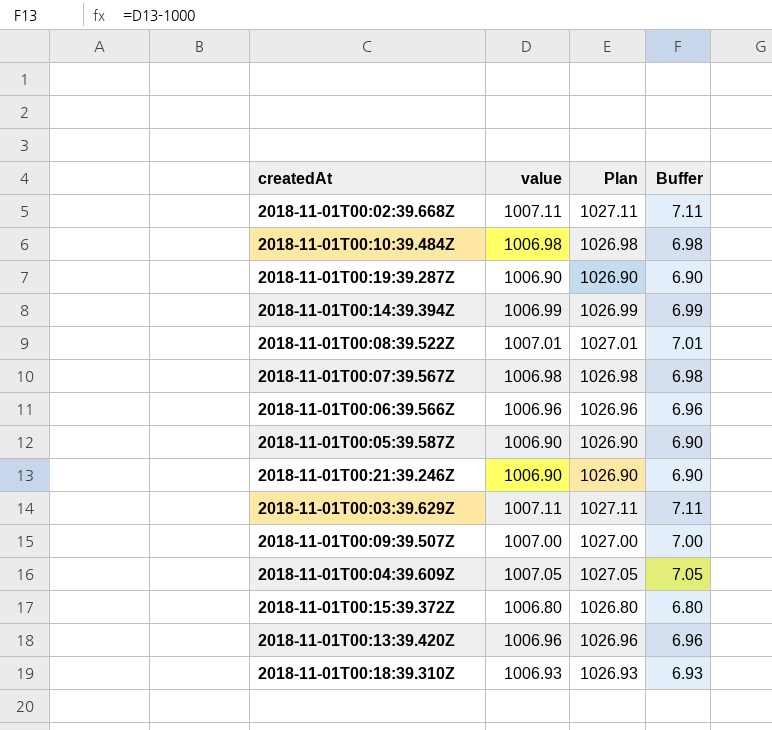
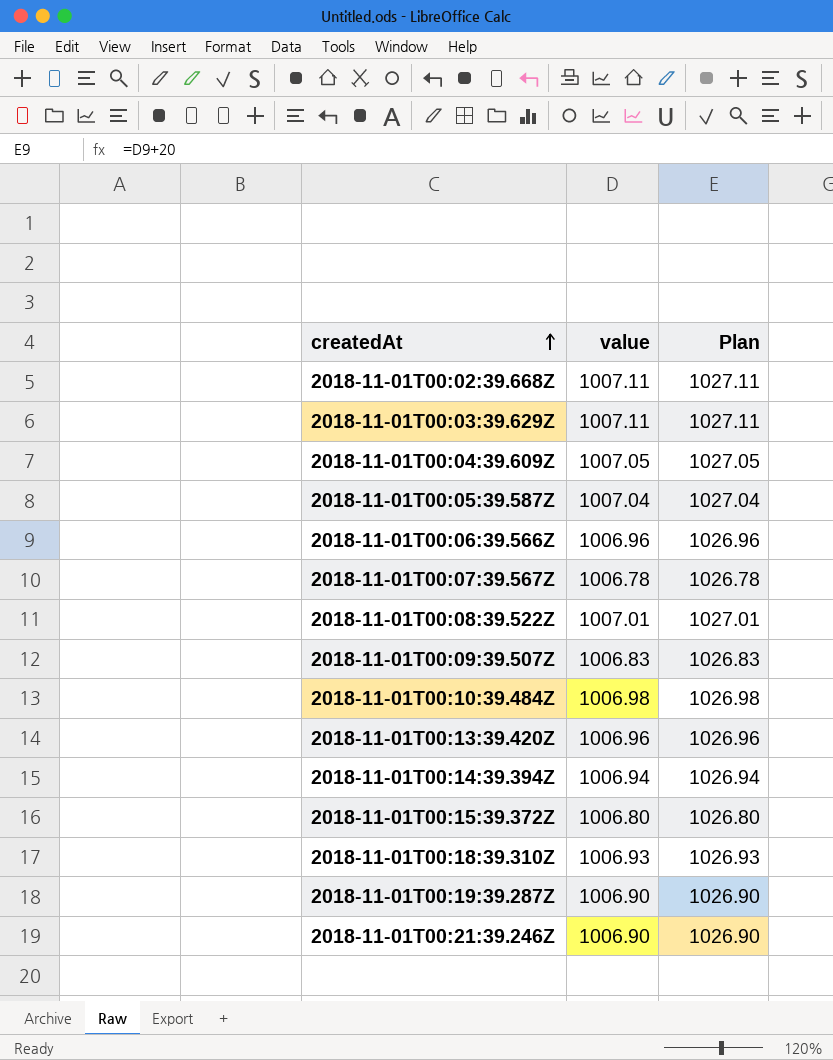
row order: none -> createdAt ascending
column Buffer | formula: [value] - 1000 -> none
2018-11-01T00:05:39.587Z | value: 1006.90 -> 1007.04
2018-11-01T00:05:39.587Z | Plan: 1026.90 -> 1027.04
2018-11-01T00:07:39.567Z | value: 1006.98 -> 1006.78
2018-11-01T00:07:39.567Z | Plan: 1026.98 -> 1026.78
2018-11-01T00:09:39.507Z | value: 1007.00 -> 1006.83
2018-11-01T00:09:39.507Z | Plan: 1027.00 -> 1026.83
2018-11-01T00:14:39.394Z | value: 1006.99 -> 1006.94
2018-11-01T00:14:39.394Z | Plan: 1026.99 -> 1026.94

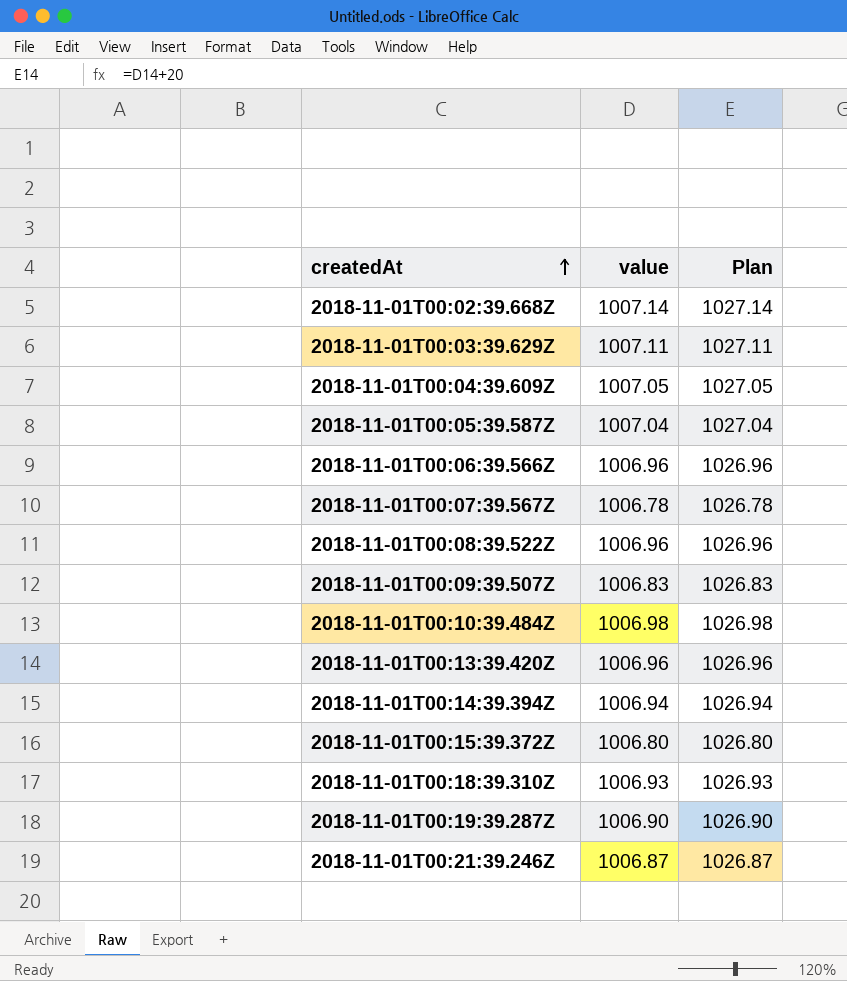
2018-11-01T00:02:39.668Z | value: 1007.11 -> 1007.14
2018-11-01T00:02:39.668Z | Plan: 1027.11 -> 1027.14
2018-11-01T00:08:39.522Z | value: 1007.01 -> 1006.96
2018-11-01T00:08:39.522Z | Plan: 1027.01 -> 1026.96
2018-11-01T00:21:39.246Z | value: 1006.90 -> 1006.87
2018-11-01T00:21:39.246Z | Plan: 1026.90 -> 1026.87

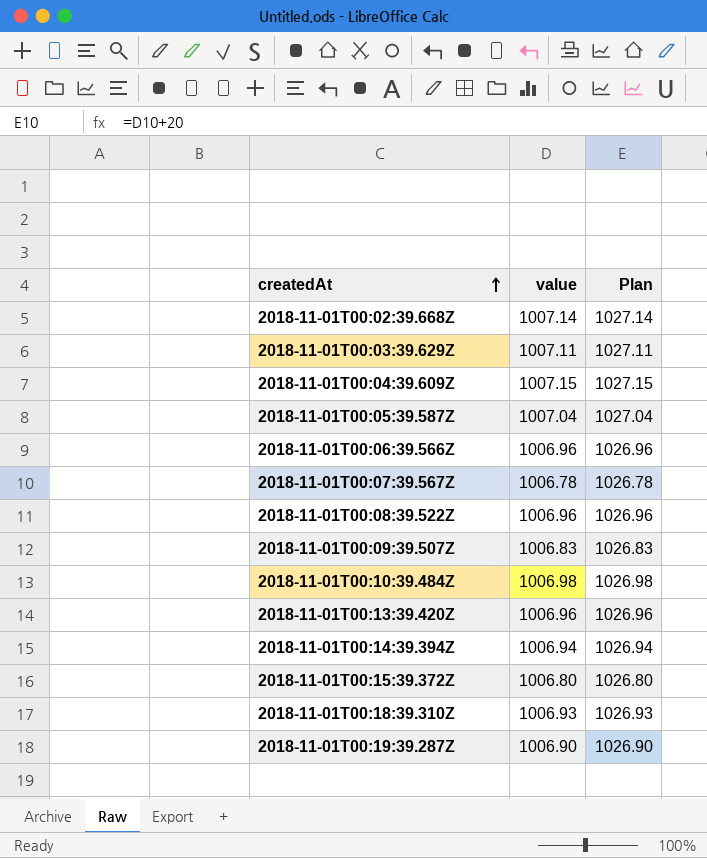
row 2018-11-01T00:21:39.246Z: 1006.87 | 1026.87 -> none
2018-11-01T00:04:39.609Z | value: 1007.05 -> 1007.15
2018-11-01T00:04:39.609Z | Plan: 1027.05 -> 1027.15

